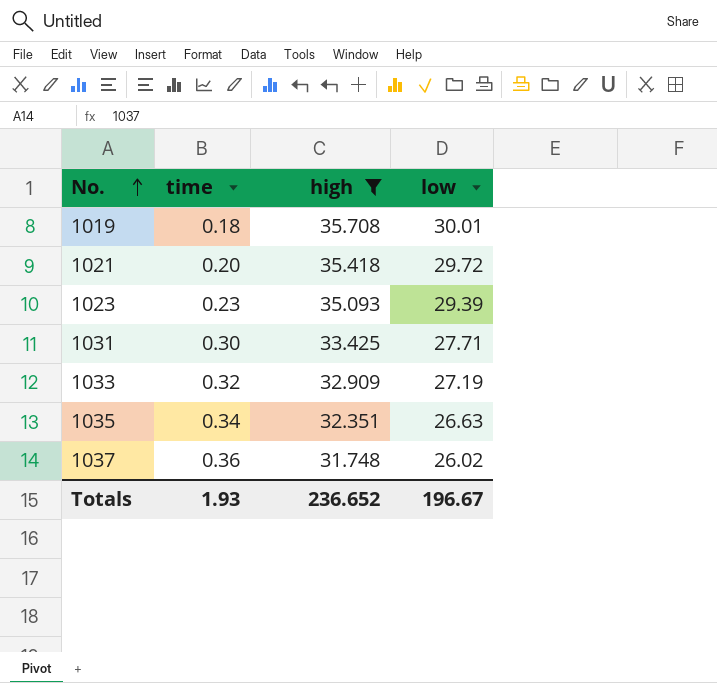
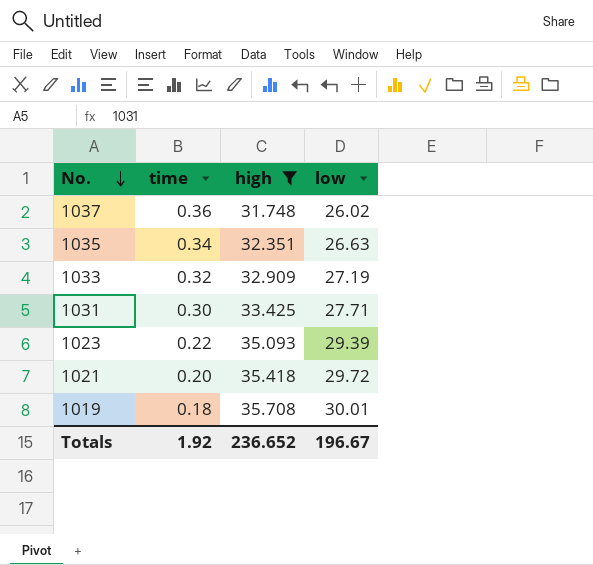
row order: No. ascending -> No. descending
1023 | time: 0.23 -> 0.22
Totals | time: 1.93 -> 1.92

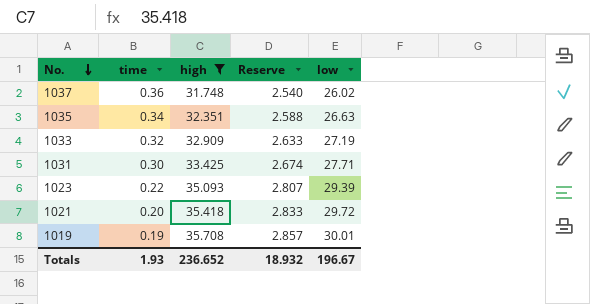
column Reserve | formula: none -> [high] * 0.08
1019 | time: 0.18 -> 0.19
Totals | time: 1.92 -> 1.93

